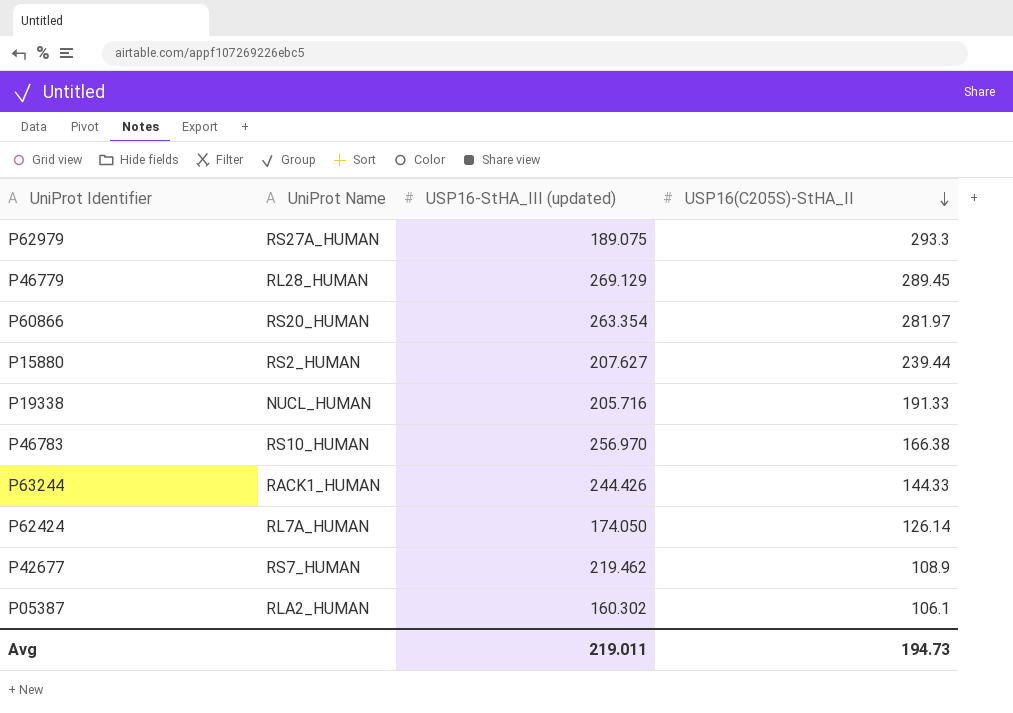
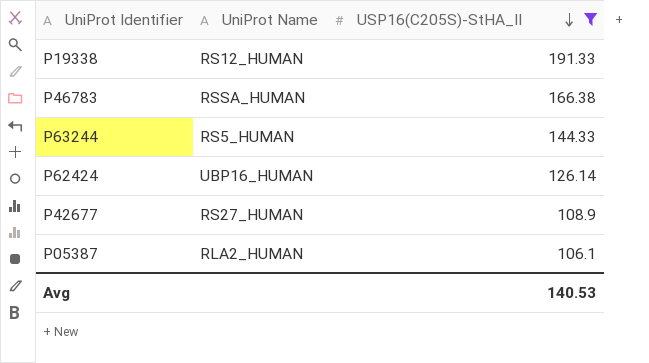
filter: none -> USP16(C205S)-StHA_II <= 191.33
column USP16-StHA_III (updated) | position: 3 -> none
P19338 | UniProt Name: NUCL_HUMAN -> RS12_HUMAN
P46783 | UniProt Name: RS10_HUMAN -> RSSA_HUMAN
P63244 | UniProt Name: RACK1_HUMAN -> RS5_HUMAN
P62424 | UniProt Name: RL7A_HUMAN -> UBP16_HUMAN
P42677 | UniProt Name: RS7_HUMAN -> RS27_HUMAN
Avg | USP16(C205S)-StHA_II: 194.73 -> 140.53

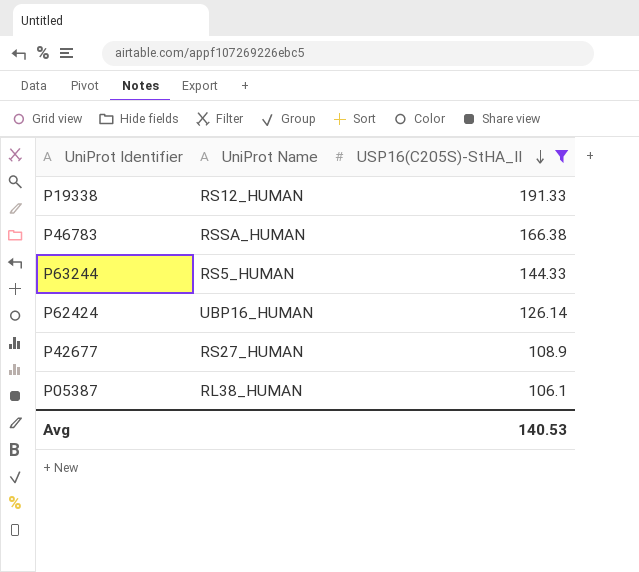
P05387 | UniProt Name: RLA2_HUMAN -> RL38_HUMAN

